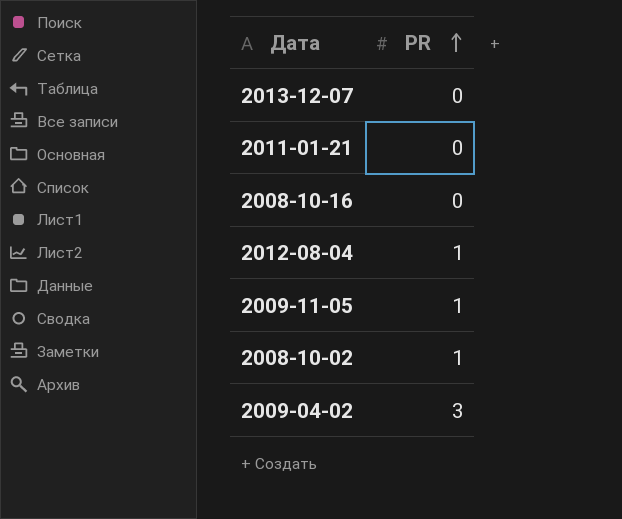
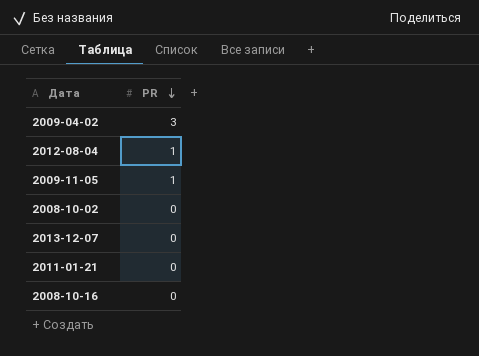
row order: PR ascending -> PR descending
2008-10-02 | PR: 1 -> 0

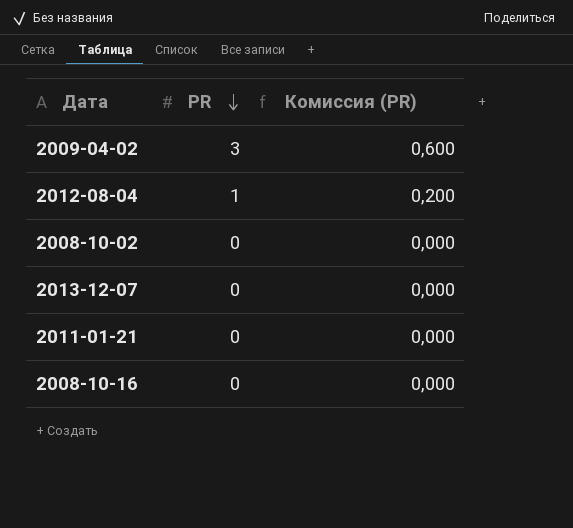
column Комиссия (PR) | formula: none -> [PR] * 0,2
row 2009-11-05: 1 -> none

